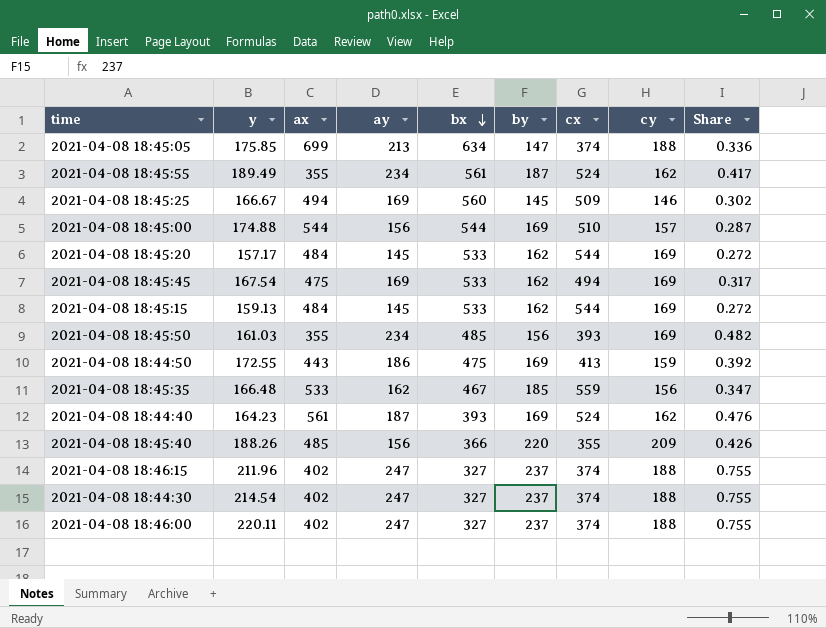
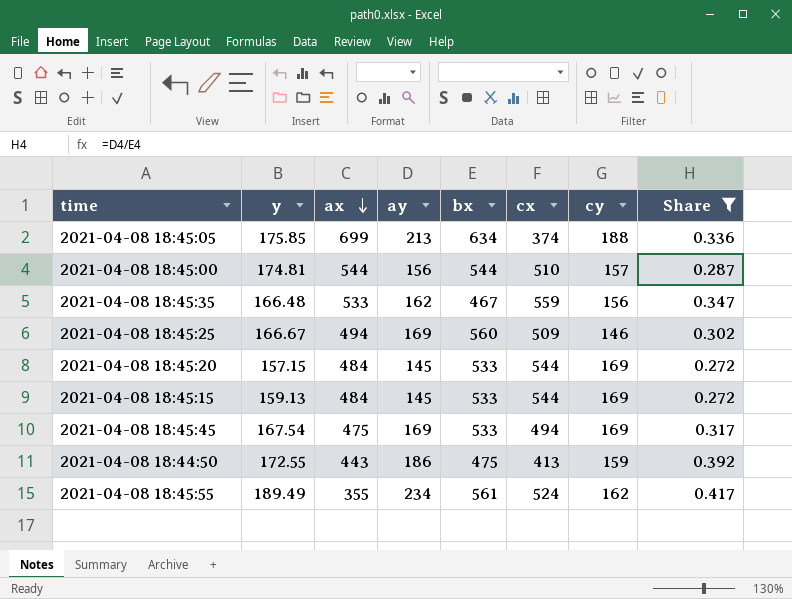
filter: none -> Share <= 0.417
row order: bx descending -> ax descending
column by | position: 6 -> none
2021-04-08 18:45:00 | y: 174.88 -> 174.81
2021-04-08 18:45:20 | y: 157.17 -> 157.15

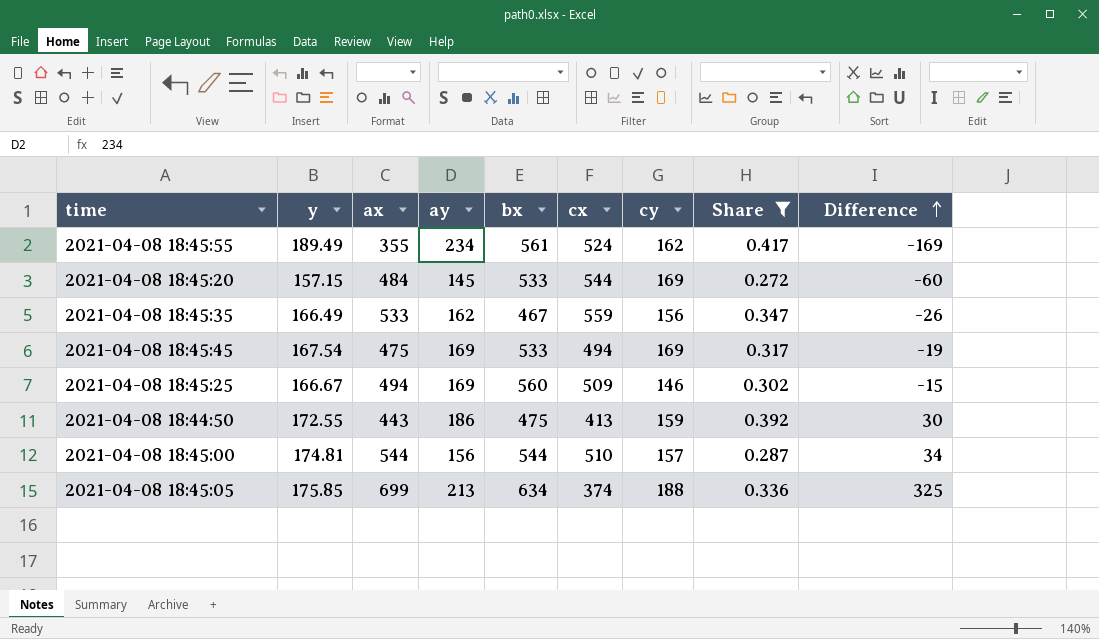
row order: ax descending -> Difference ascending
column Difference | formula: none -> [ax] - [cx]
row 2021-04-08 18:45:15: 159.13 | 484 | 145 | 533 | 544 | 169 | 0.272 -> none
2021-04-08 18:45:35 | y: 166.48 -> 166.49

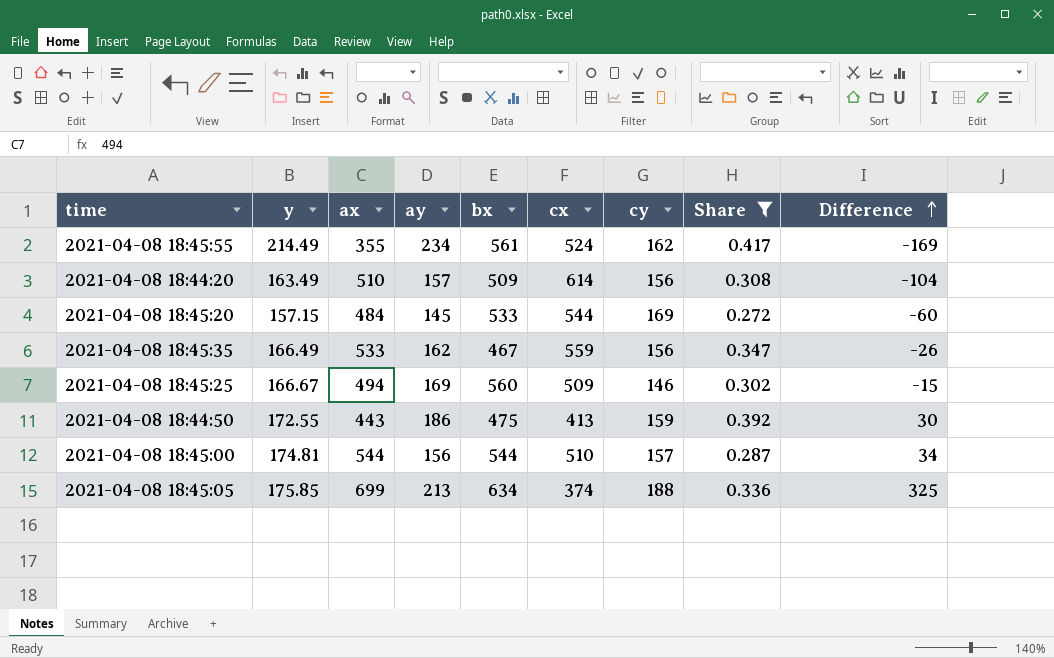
row 2021-04-08 18:45:45: 167.54 | 475 | 169 | 533 | 494 | 169 | 0.317 | -19 -> none
2021-04-08 18:45:55 | y: 189.49 -> 214.49
row 2021-04-08 18:44:20: none -> 163.49 | 510 | 157 | 509 | 614 | 156 | 0.308 | -104

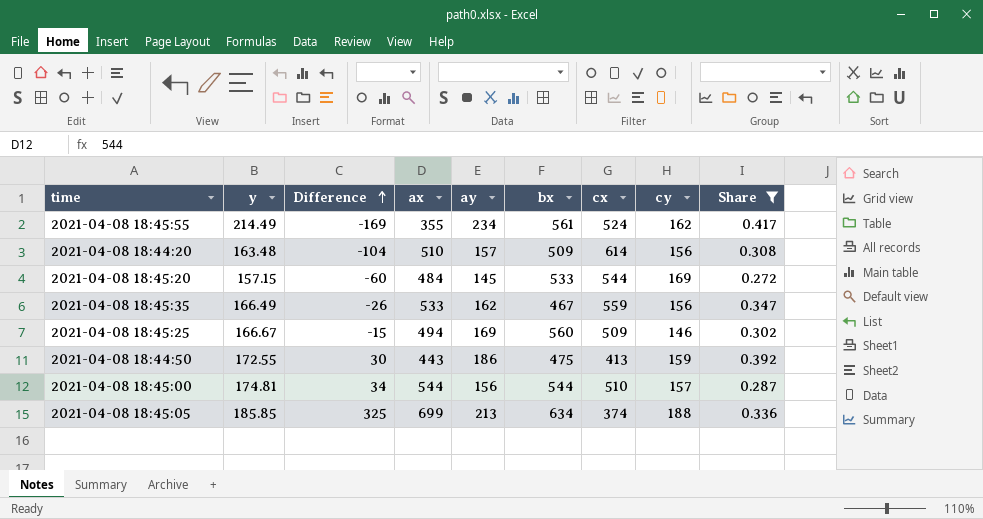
column Difference | position: 9 -> 3
2021-04-08 18:44:20 | y: 163.49 -> 163.48
2021-04-08 18:45:05 | y: 175.85 -> 185.85

